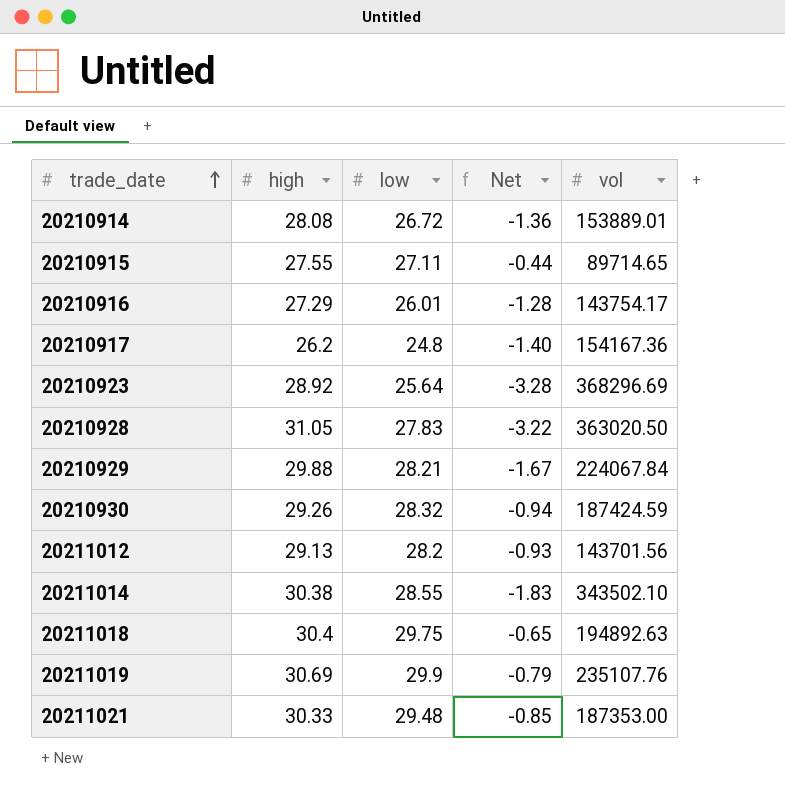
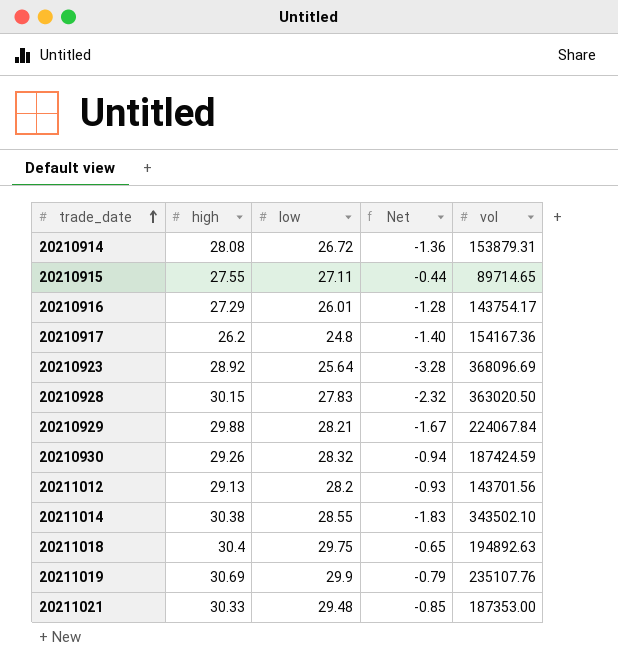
20210914 | vol: 153889.01 -> 153879.31
20210923 | vol: 368296.69 -> 368096.69
20210928 | high: 31.05 -> 30.15
20210928 | Net: -3.22 -> -2.32

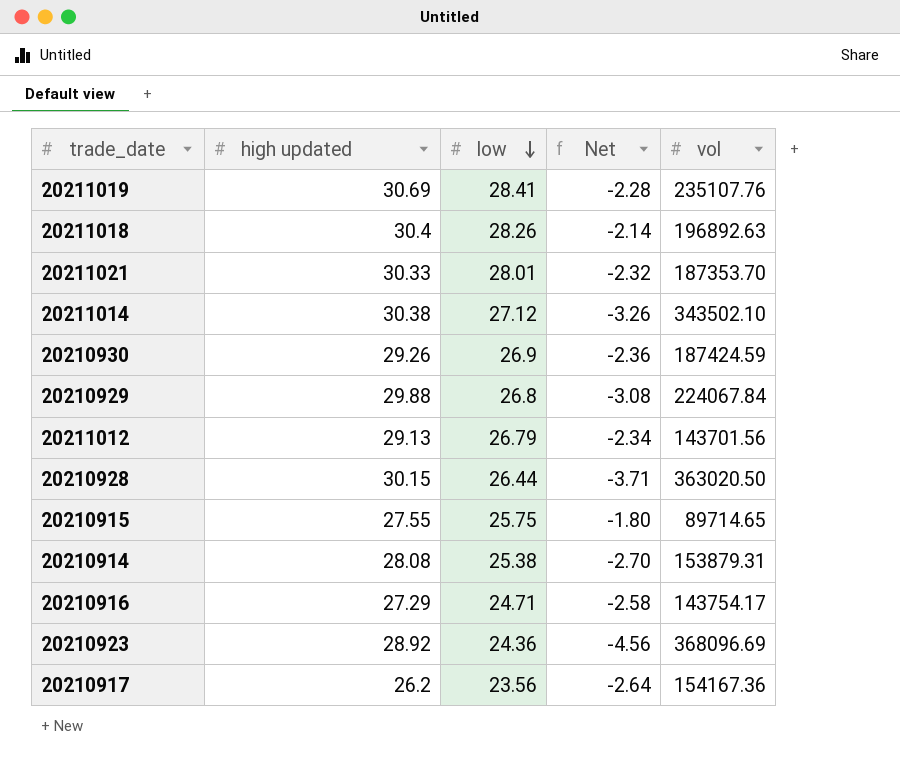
row order: trade_date ascending -> low descending
column name: high -> high updated
20211019 | low: 29.9 -> 28.41
20211019 | Net: -0.79 -> -2.28
20211018 | low: 29.75 -> 28.26
20211018 | Net: -0.65 -> -2.14
20211018 | vol: 194892.63 -> 196892.63
20211021 | low: 29.48 -> 28.01
20211021 | Net: -0.85 -> -2.32
20211021 | vol: 187353.00 -> 187353.70
20211014 | low: 28.55 -> 27.12
20211014 | Net: -1.83 -> -3.26
20210930 | low: 28.32 -> 26.9
20210930 | Net: -0.94 -> -2.36
20210929 | low: 28.21 -> 26.8
20210929 | Net: -1.67 -> -3.08
20211012 | low: 28.2 -> 26.79
20211012 | Net: -0.93 -> -2.34
20210928 | low: 27.83 -> 26.44
20210928 | Net: -2.32 -> -3.71
20210915 | low: 27.11 -> 25.75
20210915 | Net: -0.44 -> -1.80
20210914 | low: 26.72 -> 25.38
20210914 | Net: -1.36 -> -2.70
20210916 | low: 26.01 -> 24.71
20210916 | Net: -1.28 -> -2.58
20210923 | low: 25.64 -> 24.36
20210923 | Net: -3.28 -> -4.56
20210917 | low: 24.8 -> 23.56
20210917 | Net: -1.40 -> -2.64

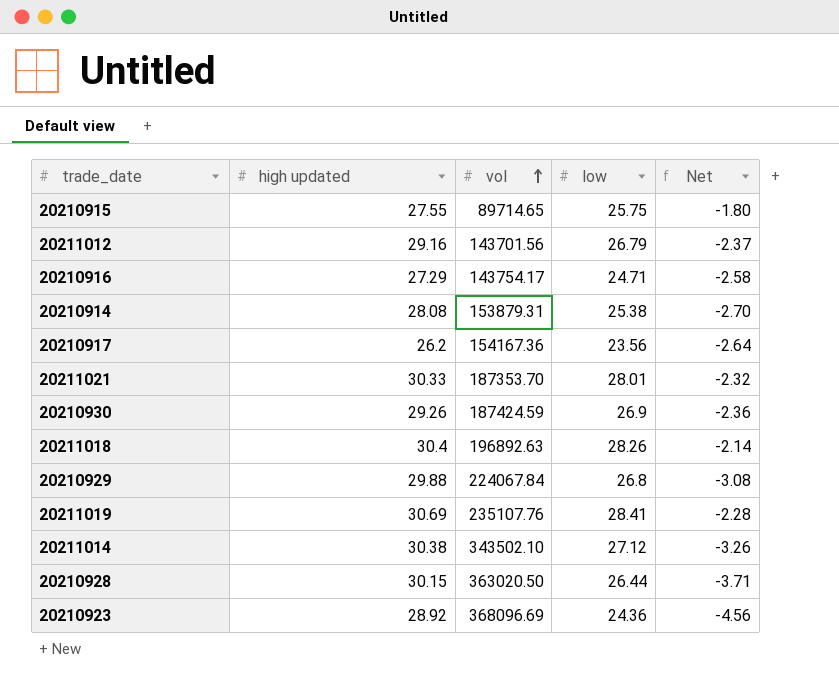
row order: low descending -> vol ascending
column vol | position: 5 -> 3
20211012 | high updated: 29.13 -> 29.16
20211012 | Net: -2.34 -> -2.37

